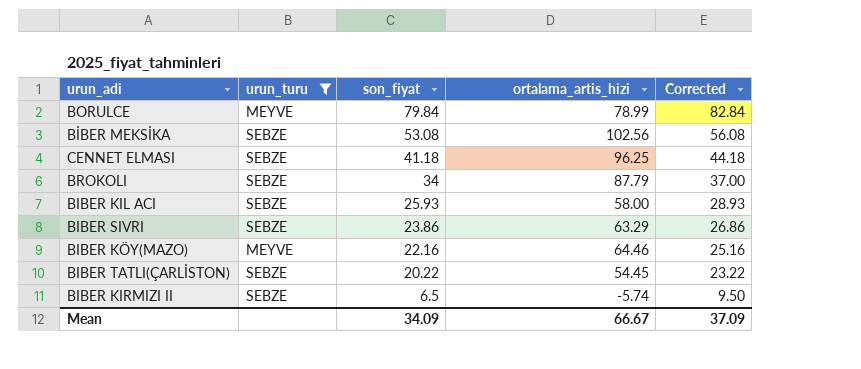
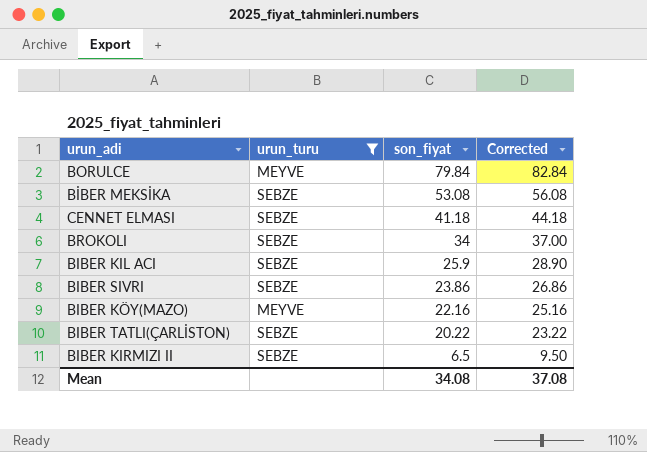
column ortalama_artis_hizi | position: 4 -> none
BIBER KIL ACI | son_fiyat: 25.93 -> 25.9
BIBER KIL ACI | Corrected: 28.93 -> 28.90
Mean | son_fiyat: 34.09 -> 34.08
Mean | Corrected: 37.09 -> 37.08

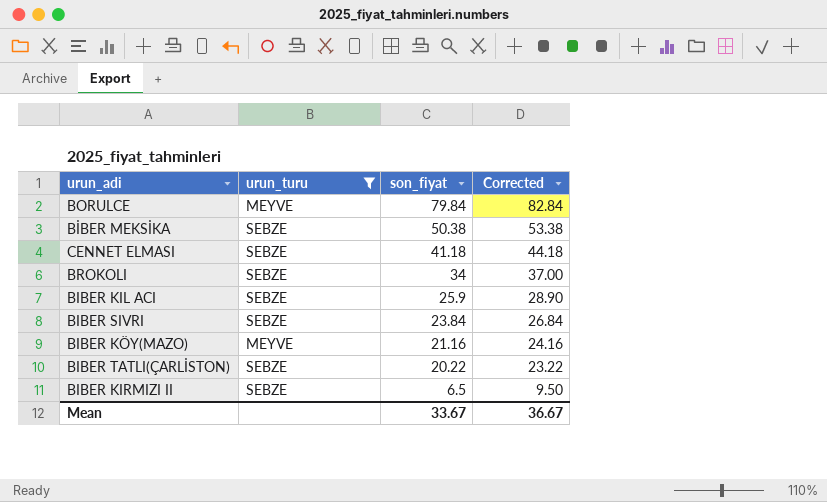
BİBER MEKSİKA | son_fiyat: 53.08 -> 50.38
BİBER MEKSİKA | Corrected: 56.08 -> 53.38
BIBER SIVRI | son_fiyat: 23.86 -> 23.84
BIBER SIVRI | Corrected: 26.86 -> 26.84
BIBER KÖY(MAZO) | son_fiyat: 22.16 -> 21.16
BIBER KÖY(MAZO) | Corrected: 25.16 -> 24.16
Mean | son_fiyat: 34.08 -> 33.67
Mean | Corrected: 37.08 -> 36.67

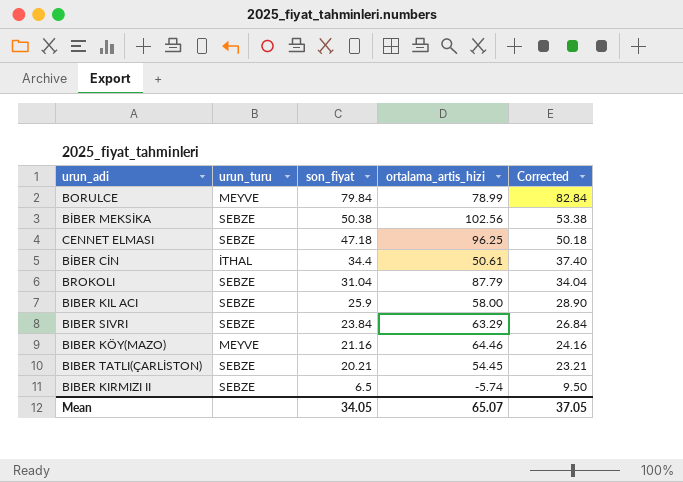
filter: urun_turu != İTHAL -> none
column ortalama_artis_hizi | position: none -> 4
CENNET ELMASI | son_fiyat: 41.18 -> 47.18
CENNET ELMASI | Corrected: 44.18 -> 50.18
BROKOLI | son_fiyat: 34 -> 31.04
BROKOLI | Corrected: 37.00 -> 34.04
BIBER TATLI(ÇARLİSTON) | son_fiyat: 20.22 -> 20.21
BIBER TATLI(ÇARLİSTON) | Corrected: 23.22 -> 23.21
Mean | son_fiyat: 33.67 -> 34.05
Mean | Corrected: 36.67 -> 37.05

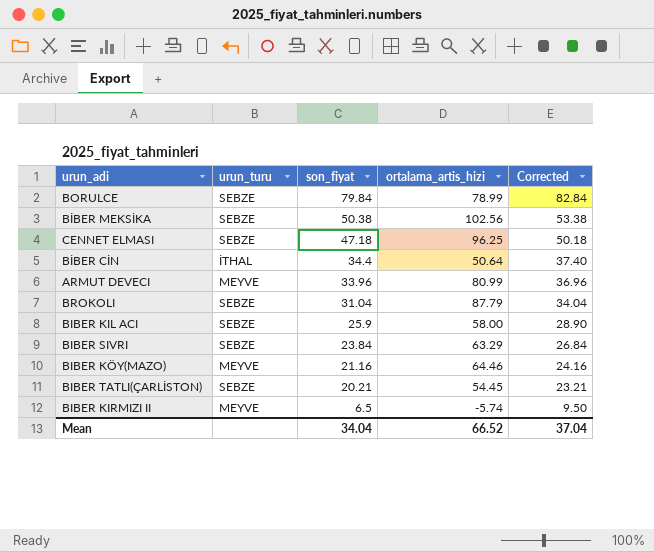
BORULCE | urun_turu: MEYVE -> SEBZE
BİBER CİN | ortalama_artis_hizi: 50.61 -> 50.64
row ARMUT DEVECI: none -> MEYVE | 33.96 | 80.99 | 36.96
BIBER KIRMIZI II | urun_turu: SEBZE -> MEYVE
Mean | son_fiyat: 34.05 -> 34.04
Mean | ortalama_artis_hizi: 65.07 -> 66.52
Mean | Corrected: 37.05 -> 37.04

